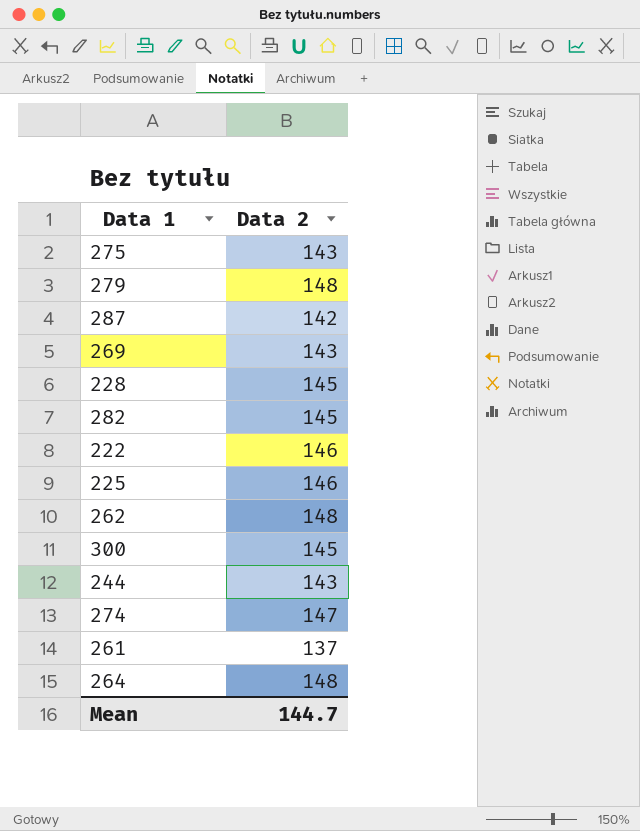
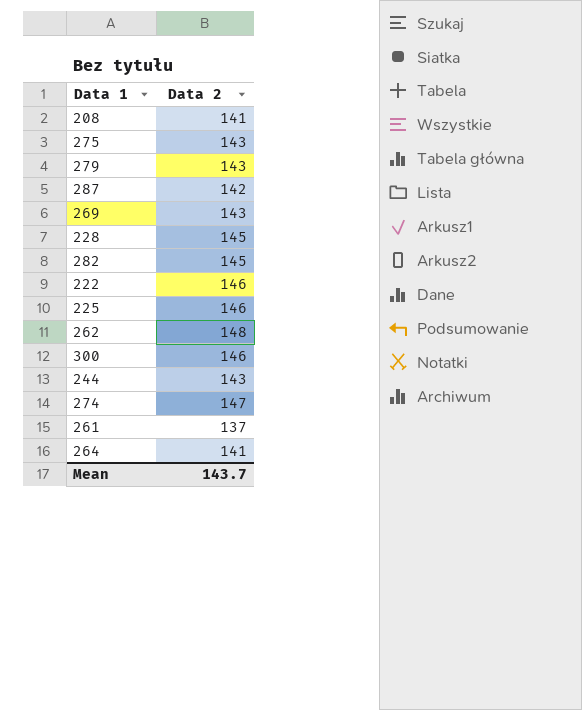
row 208: none -> 141
279 | Data 2: 148 -> 143
300 | Data 2: 145 -> 146
264 | Data 2: 148 -> 141
Mean | Data 2: 144.7 -> 143.7

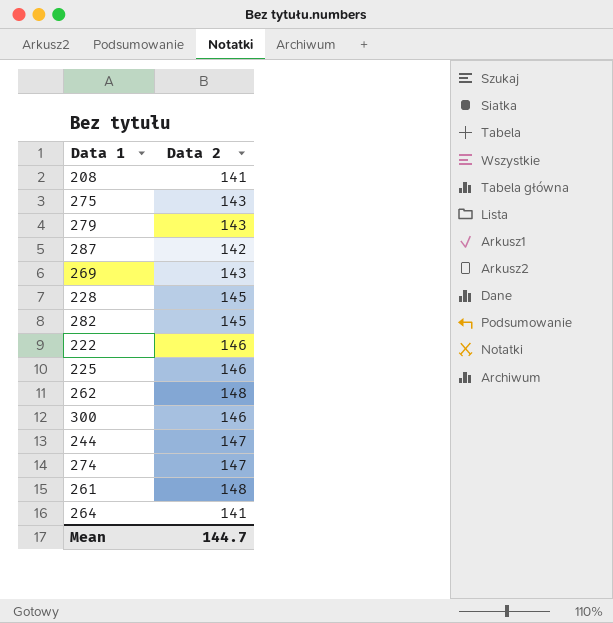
244 | Data 2: 143 -> 147
261 | Data 2: 137 -> 148
Mean | Data 2: 143.7 -> 144.7

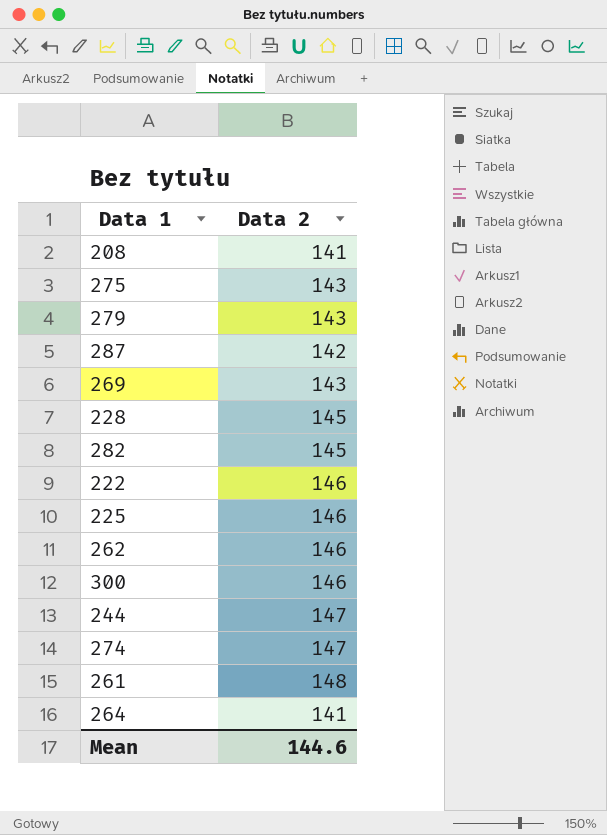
262 | Data 2: 148 -> 146
Mean | Data 2: 144.7 -> 144.6

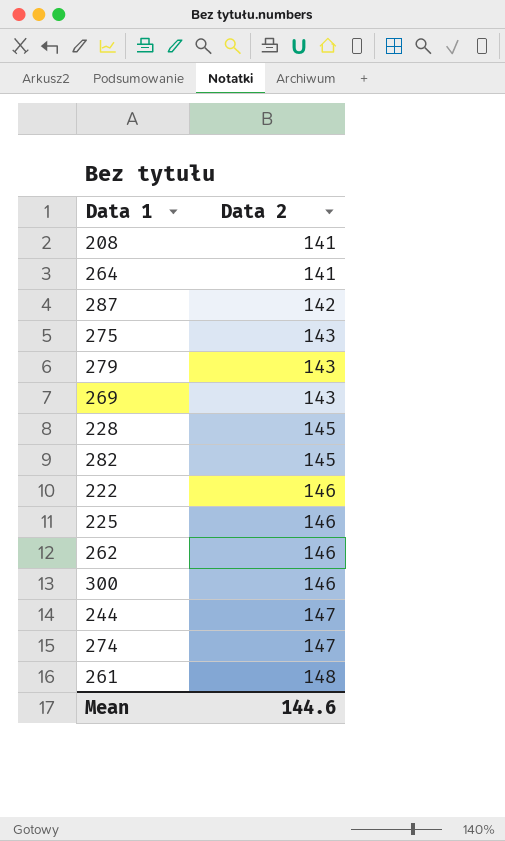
row order: none -> Data 2 ascending

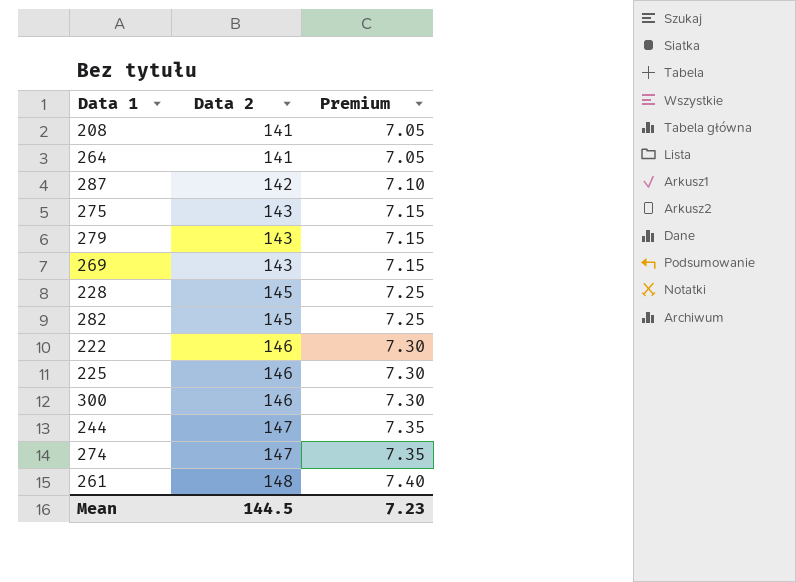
column Premium | formula: none -> [Data 2] * 0.05
row 262: 146 -> none
Mean | Data 2: 144.6 -> 144.5

